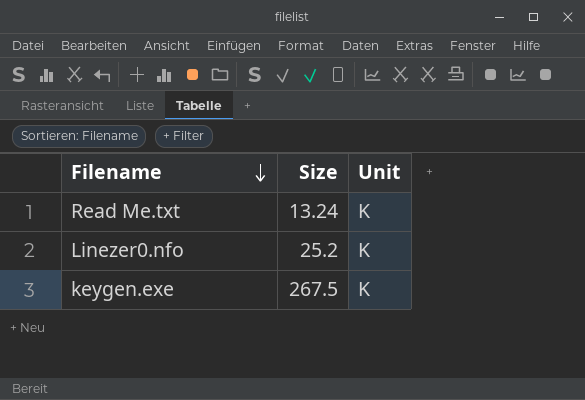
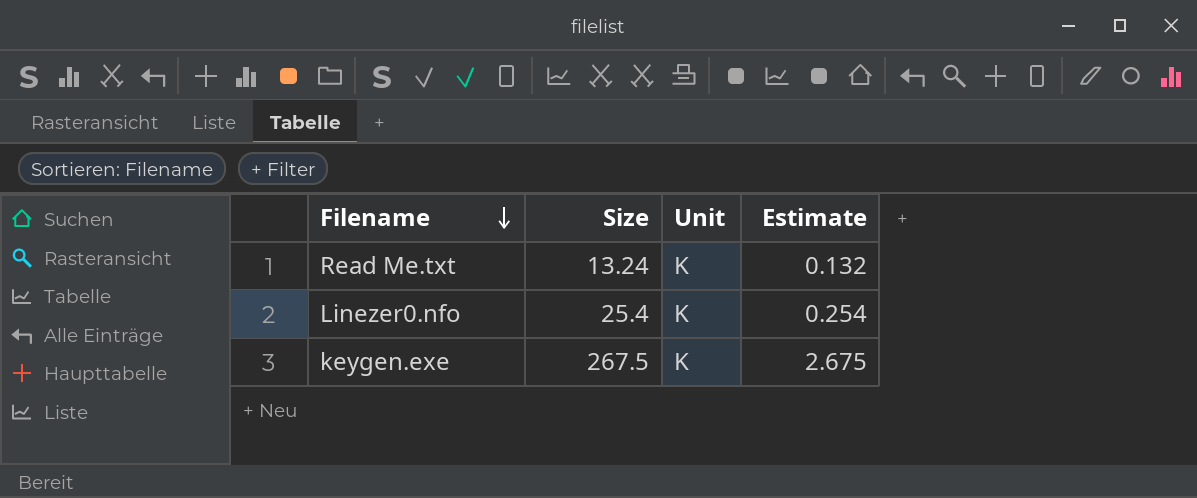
column Estimate | formula: none -> [Size] * 0.01
Linezer0.nfo | Size: 25.2 -> 25.4

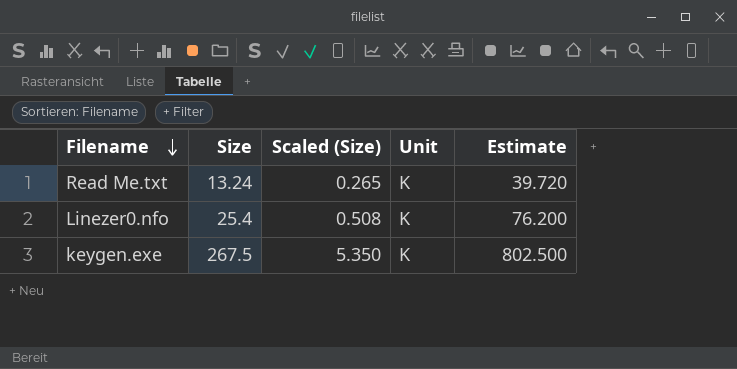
column Scaled (Size) | formula: none -> [Size] * 0.02
column Estimate | formula: [Size] * 0.01 -> [Size] * 3

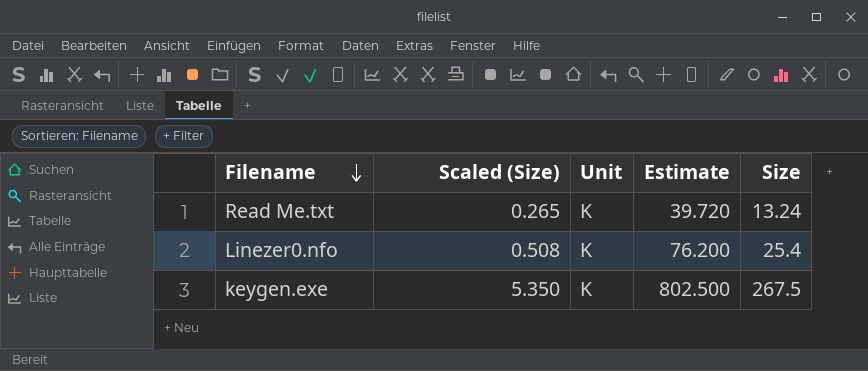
column Size | position: 2 -> 5

